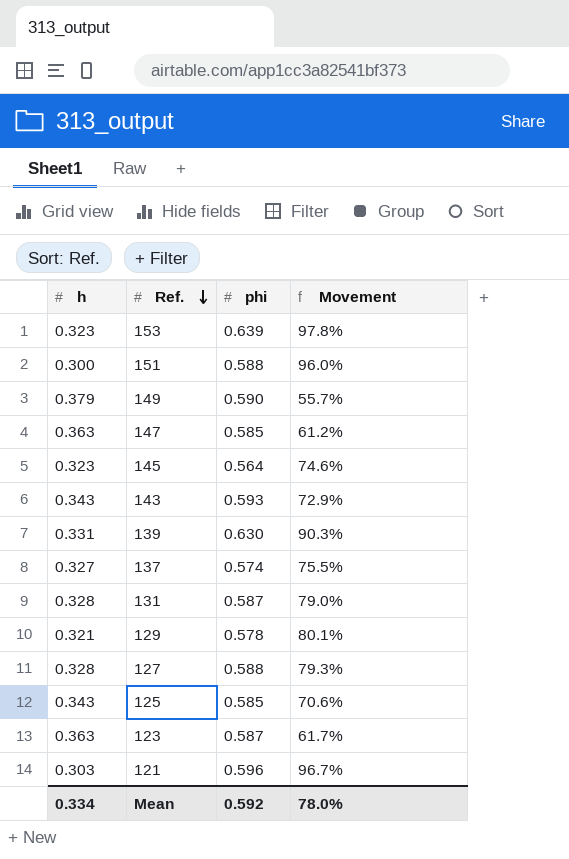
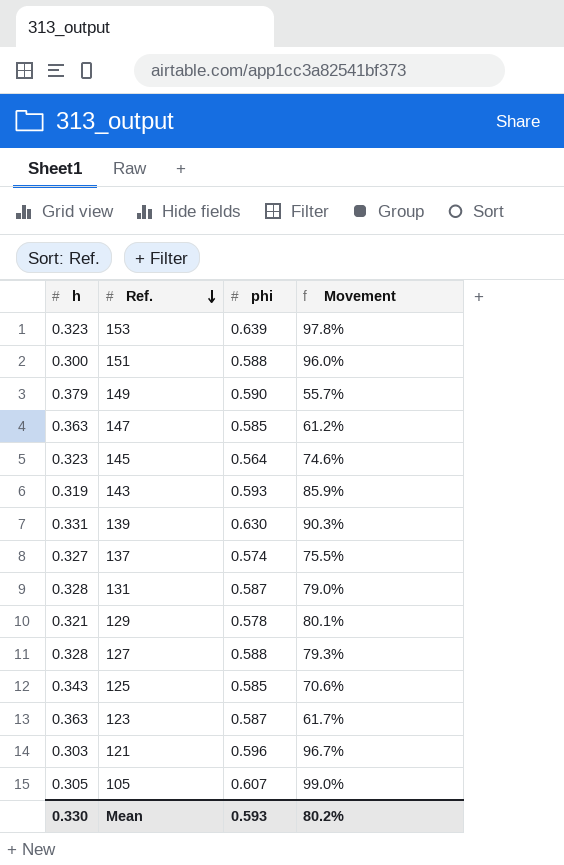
143 | h: 0.343 -> 0.319
143 | Movement: 72.9% -> 85.9%
row 105: none -> 0.305 | 0.607 | 99.0%
Mean | h: 0.334 -> 0.330
Mean | phi: 0.592 -> 0.593
Mean | Movement: 78.0% -> 80.2%

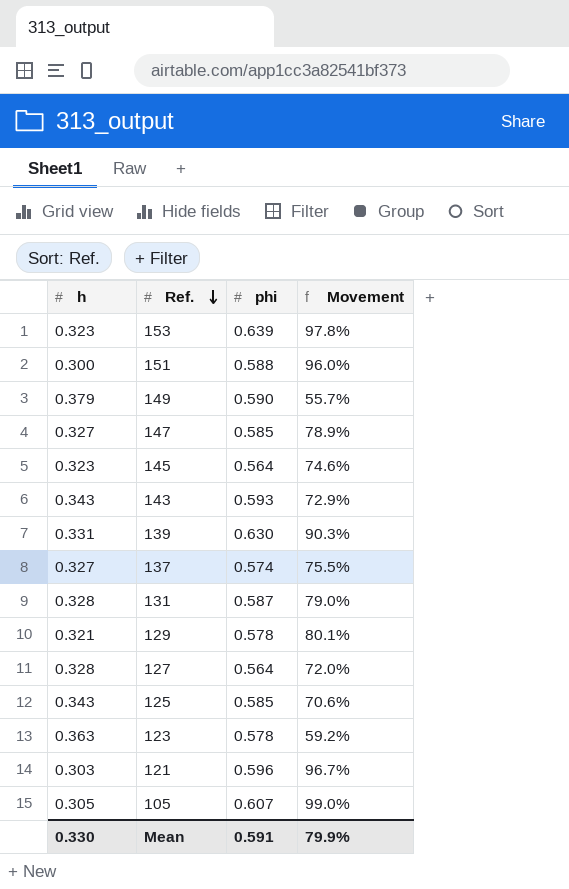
147 | h: 0.363 -> 0.327
147 | Movement: 61.2% -> 78.9%
143 | h: 0.319 -> 0.343
143 | Movement: 85.9% -> 72.9%
127 | phi: 0.588 -> 0.564
127 | Movement: 79.3% -> 72.0%
123 | phi: 0.587 -> 0.578
123 | Movement: 61.7% -> 59.2%
Mean | phi: 0.593 -> 0.591
Mean | Movement: 80.2% -> 79.9%

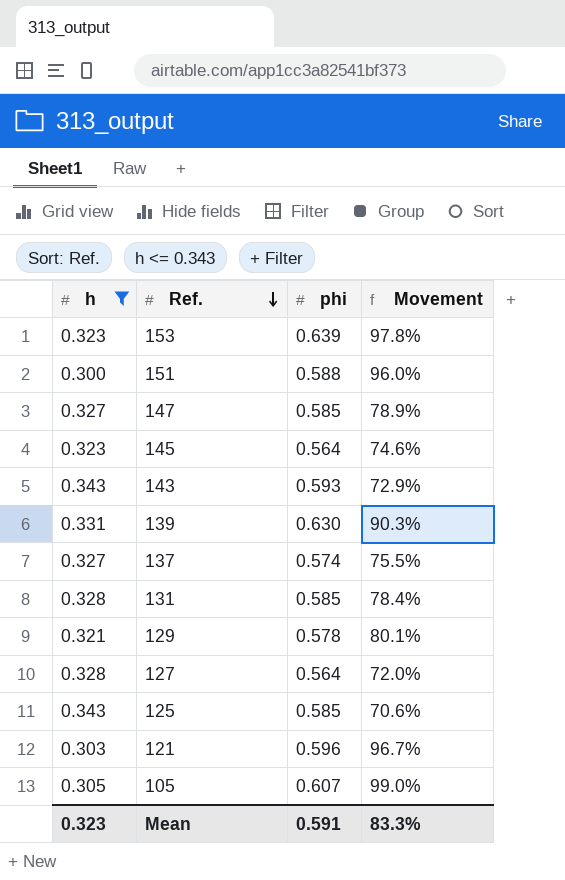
filter: none -> h <= 0.343
131 | phi: 0.587 -> 0.585
131 | Movement: 79.0% -> 78.4%
Mean | h: 0.330 -> 0.323
Mean | Movement: 79.9% -> 83.3%

